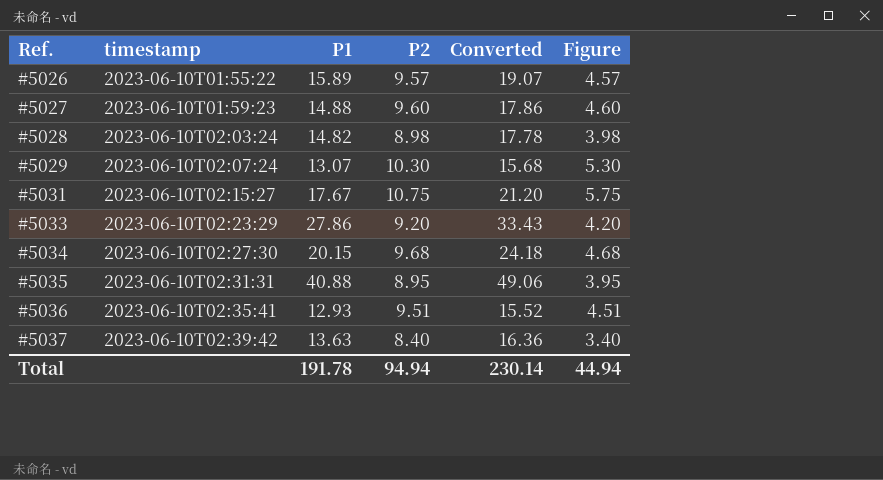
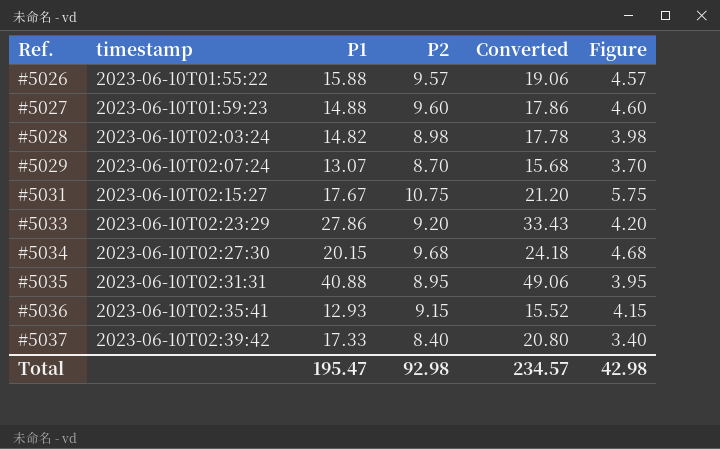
#5026 | P1: 15.89 -> 15.88
#5026 | Converted: 19.07 -> 19.06
#5029 | P2: 10.30 -> 8.70
#5029 | Figure: 5.30 -> 3.70
#5036 | P2: 9.51 -> 9.15
#5036 | Figure: 4.51 -> 4.15
#5037 | P1: 13.63 -> 17.33
#5037 | Converted: 16.36 -> 20.80
Total | P1: 191.78 -> 195.47
Total | P2: 94.94 -> 92.98
Total | Converted: 230.14 -> 234.57
Total | Figure: 44.94 -> 42.98

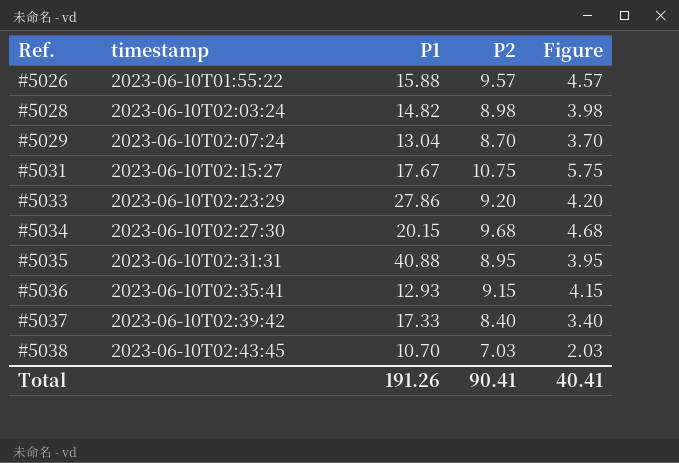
column Converted | formula: [P1] * 1.2 -> none
row #5027: 2023-06-10T01:59:23 | 14.88 | 9.60 | 17.86 | 4.60 -> none
#5029 | P1: 13.07 -> 13.04
row #5038: none -> 2023-06-10T02:43:45 | 10.70 | 7.03 | 2.03
Total | P1: 195.47 -> 191.26
Total | P2: 92.98 -> 90.41
Total | Figure: 42.98 -> 40.41

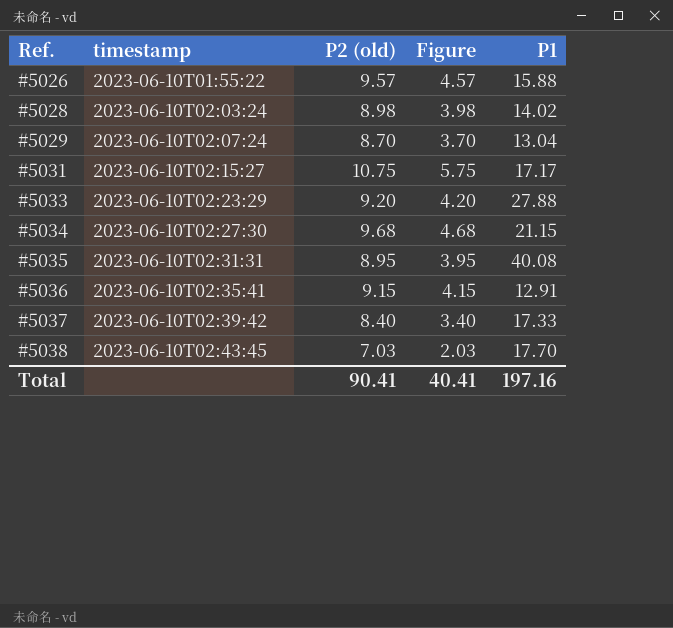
column name: P2 -> P2 (old)
column P1 | position: 3 -> 5
#5028 | P1: 14.82 -> 14.02
#5031 | P1: 17.67 -> 17.17
#5033 | P1: 27.86 -> 27.88
#5034 | P1: 20.15 -> 21.15
#5035 | P1: 40.88 -> 40.08
#5036 | P1: 12.93 -> 12.91
#5038 | P1: 10.70 -> 17.70
Total | P1: 191.26 -> 197.16

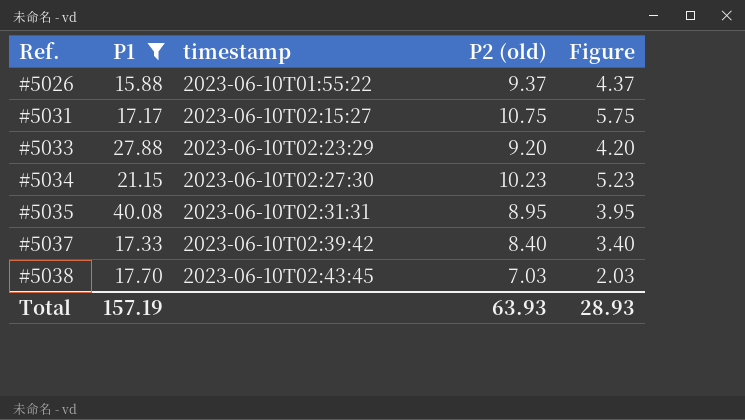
filter: none -> P1 >= 15.88
column P1 | position: 5 -> 2
#5026 | P2 (old): 9.57 -> 9.37
#5026 | Figure: 4.57 -> 4.37
#5034 | P2 (old): 9.68 -> 10.23
#5034 | Figure: 4.68 -> 5.23
Total | P1: 197.16 -> 157.19
Total | P2 (old): 90.41 -> 63.93
Total | Figure: 40.41 -> 28.93

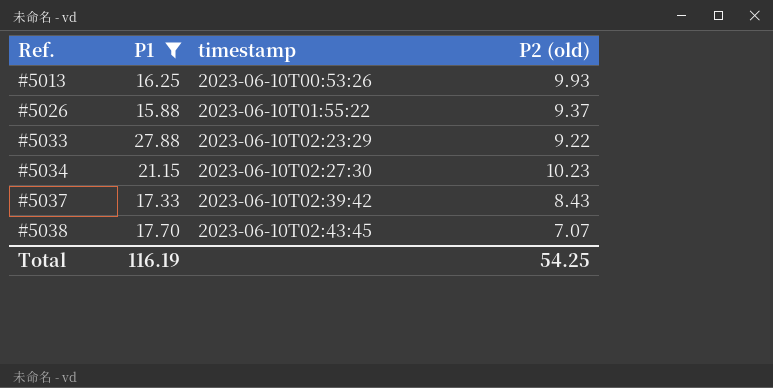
column Figure | formula: [P2 (old)] - 5 -> none
row #5031: 17.17 | 2023-06-10T02:15:27 | 10.75 | 5.75 -> none
row #5035: 40.08 | 2023-06-10T02:31:31 | 8.95 | 3.95 -> none
row #5013: none -> 16.25 | 2023-06-10T00:53:26 | 9.93
#5033 | P2 (old): 9.20 -> 9.22
#5037 | P2 (old): 8.40 -> 8.43
#5038 | P2 (old): 7.03 -> 7.07
Total | P1: 157.19 -> 116.19
Total | P2 (old): 63.93 -> 54.25

